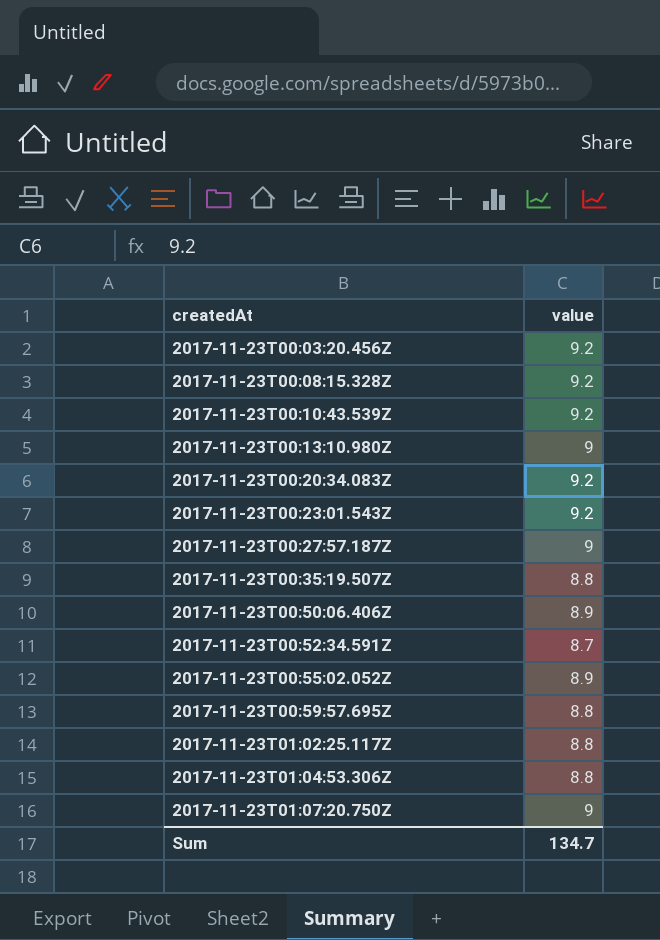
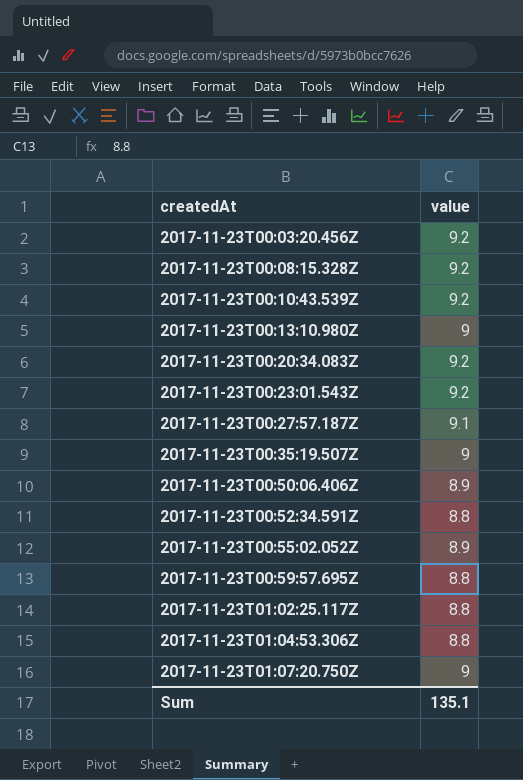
2017-11-23T00:27:57.187Z | value: 9 -> 9.1
2017-11-23T00:35:19.507Z | value: 8.8 -> 9
2017-11-23T00:52:34.591Z | value: 8.7 -> 8.8
Sum | value: 134.7 -> 135.1

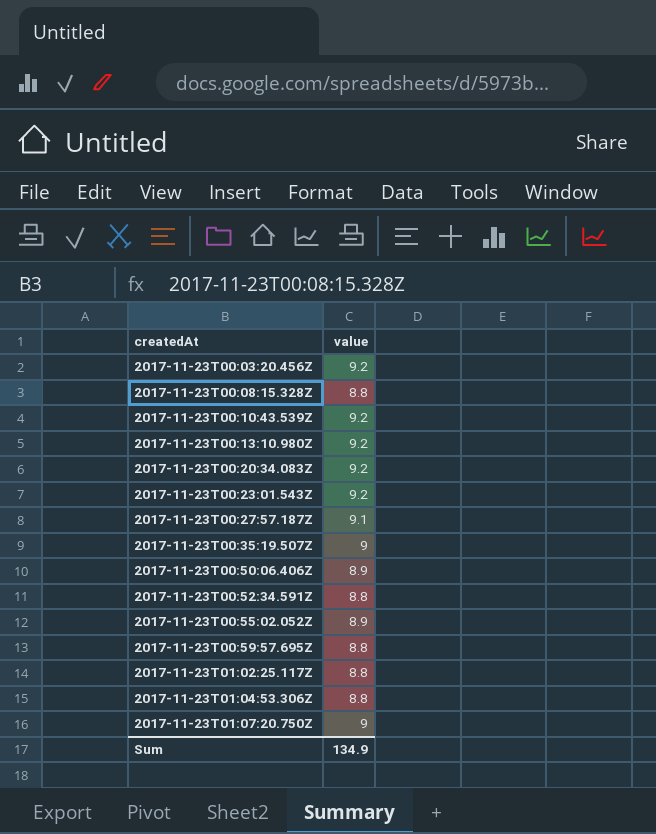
2017-11-23T00:08:15.328Z | value: 9.2 -> 8.8
2017-11-23T00:13:10.980Z | value: 9 -> 9.2
Sum | value: 135.1 -> 134.9

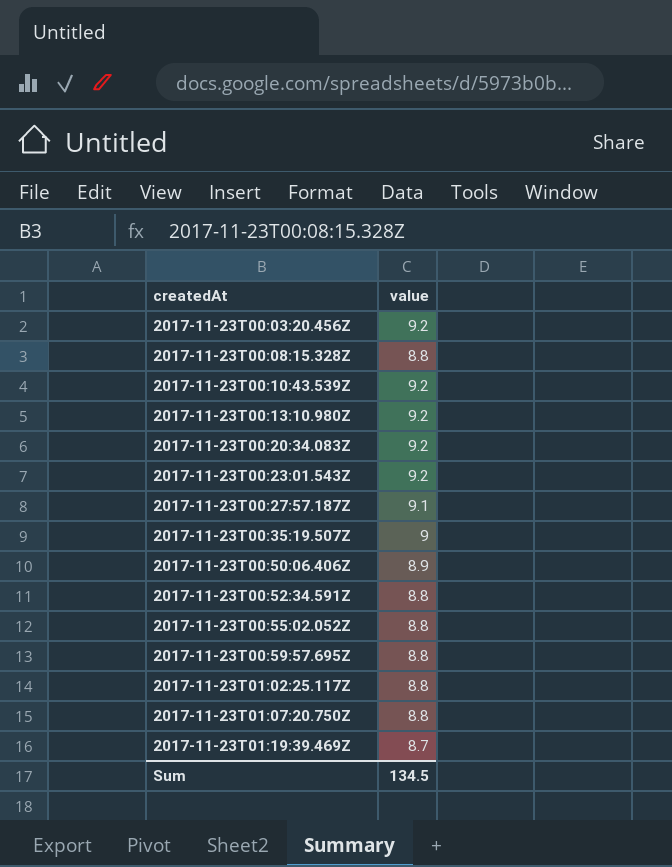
row 2017-11-23T01:04:53.306Z: 8.8 -> none
2017-11-23T00:55:02.052Z | value: 8.9 -> 8.8
2017-11-23T01:07:20.750Z | value: 9 -> 8.8
row 2017-11-23T01:19:39.469Z: none -> 8.7
Sum | value: 134.9 -> 134.5

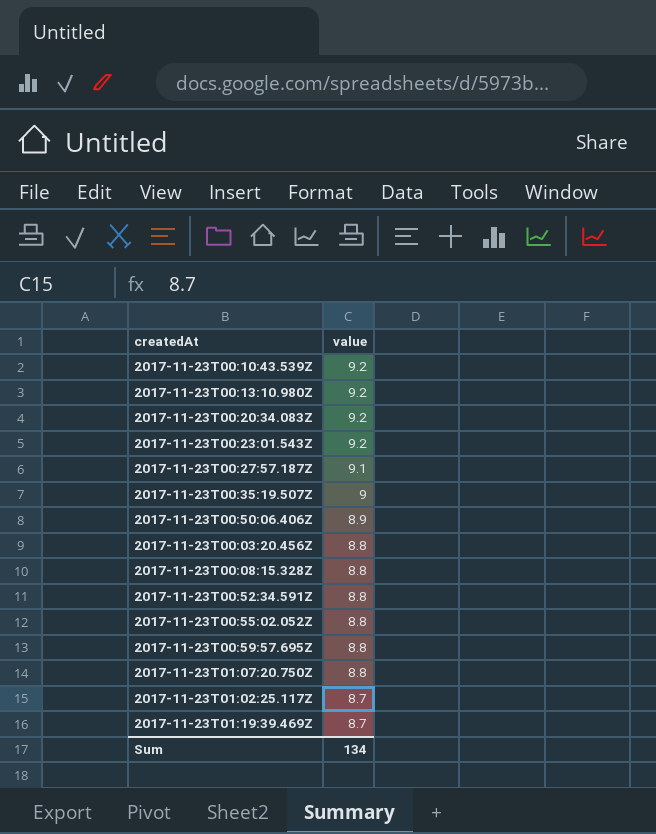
row order: createdAt ascending -> value descending
2017-11-23T00:03:20.456Z | value: 9.2 -> 8.8
2017-11-23T01:02:25.117Z | value: 8.8 -> 8.7
Sum | value: 134.5 -> 134

